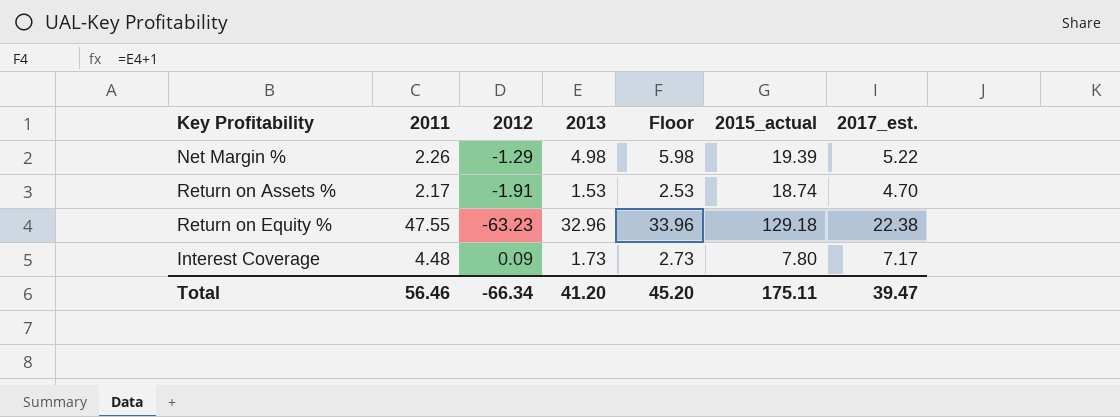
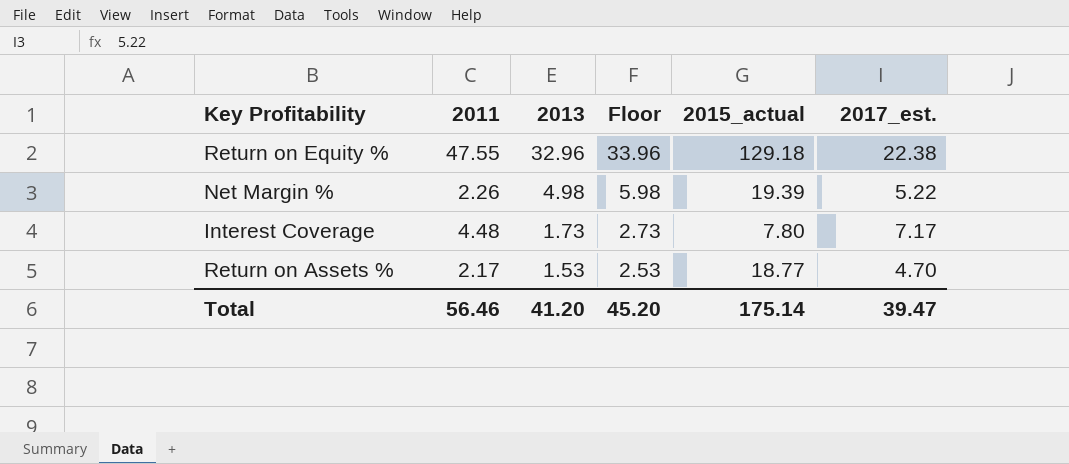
row order: none -> 2013 descending
column 2012 | position: 3 -> none
Return on Assets % | 2015_actual: 18.74 -> 18.77
Total | 2015_actual: 175.11 -> 175.14

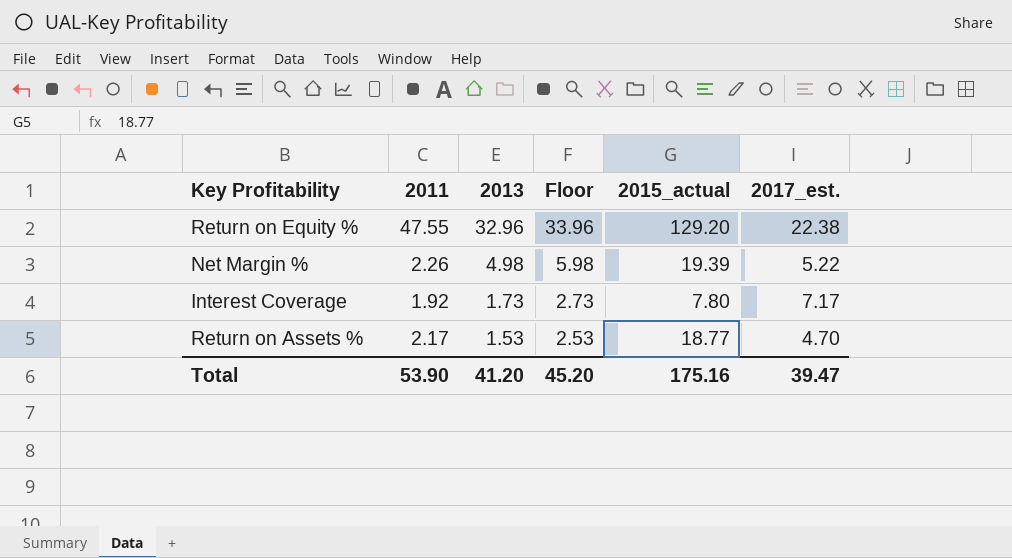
Return on Equity % | 2015_actual: 129.18 -> 129.20
Interest Coverage | 2011: 4.48 -> 1.92
Total | 2011: 56.46 -> 53.90
Total | 2015_actual: 175.14 -> 175.16

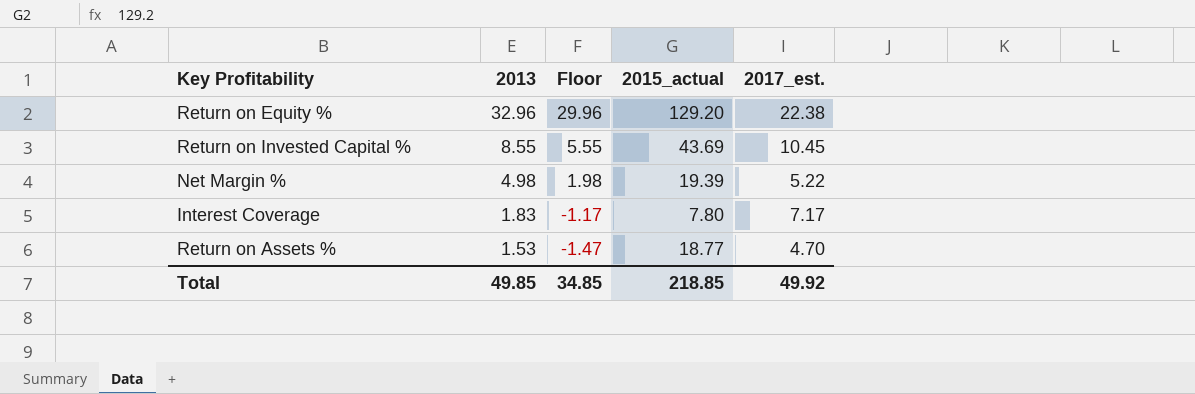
column 2011 | position: 2 -> none
column Floor | formula: [2013] + 1 -> [2013] - 3
row Return on Invested Capital %: none -> 8.55 | 5.55 | 43.69 | 10.45
Interest Coverage | 2013: 1.73 -> 1.83
Total | 2013: 41.20 -> 49.85
Total | Floor: 45.20 -> 34.85
Total | 2015_actual: 175.16 -> 218.85
Total | 2017_est.: 39.47 -> 49.92

